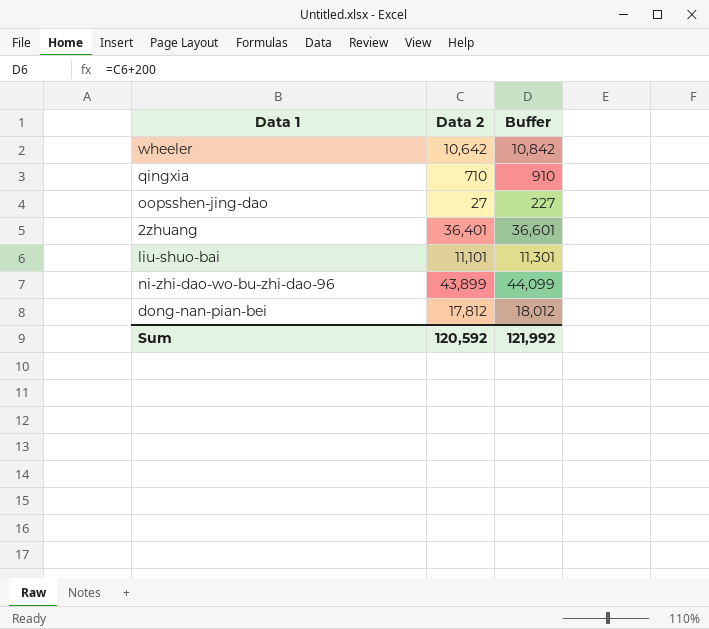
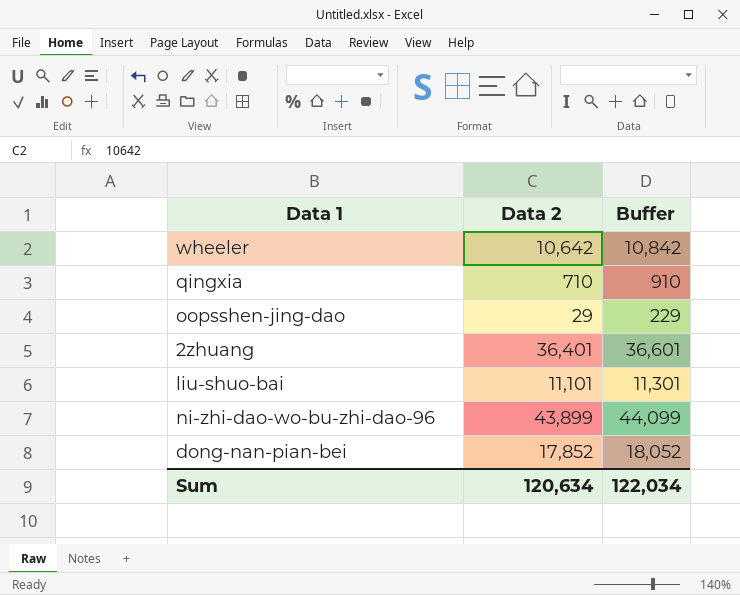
oopsshen-jing-dao | Data 2: 27 -> 29
oopsshen-jing-dao | Buffer: 227 -> 229
dong-nan-pian-bei | Data 2: 17,812 -> 17,852
dong-nan-pian-bei | Buffer: 18,012 -> 18,052
Sum | Data 2: 120,592 -> 120,634
Sum | Buffer: 121,992 -> 122,034

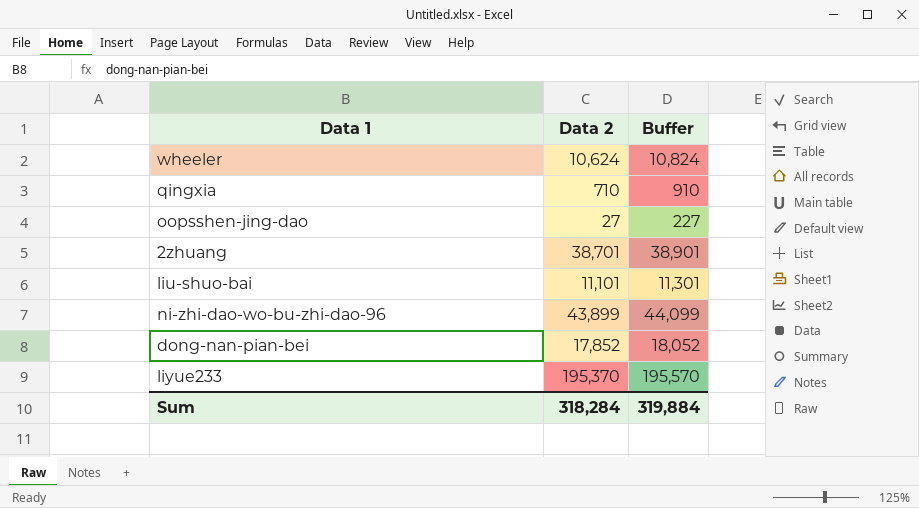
wheeler | Data 2: 10,642 -> 10,624
wheeler | Buffer: 10,842 -> 10,824
oopsshen-jing-dao | Data 2: 29 -> 27
oopsshen-jing-dao | Buffer: 229 -> 227
2zhuang | Data 2: 36,401 -> 38,701
2zhuang | Buffer: 36,601 -> 38,901
row liyue233: none -> 195,370 | 195,570
Sum | Data 2: 120,634 -> 318,284
Sum | Buffer: 122,034 -> 319,884

